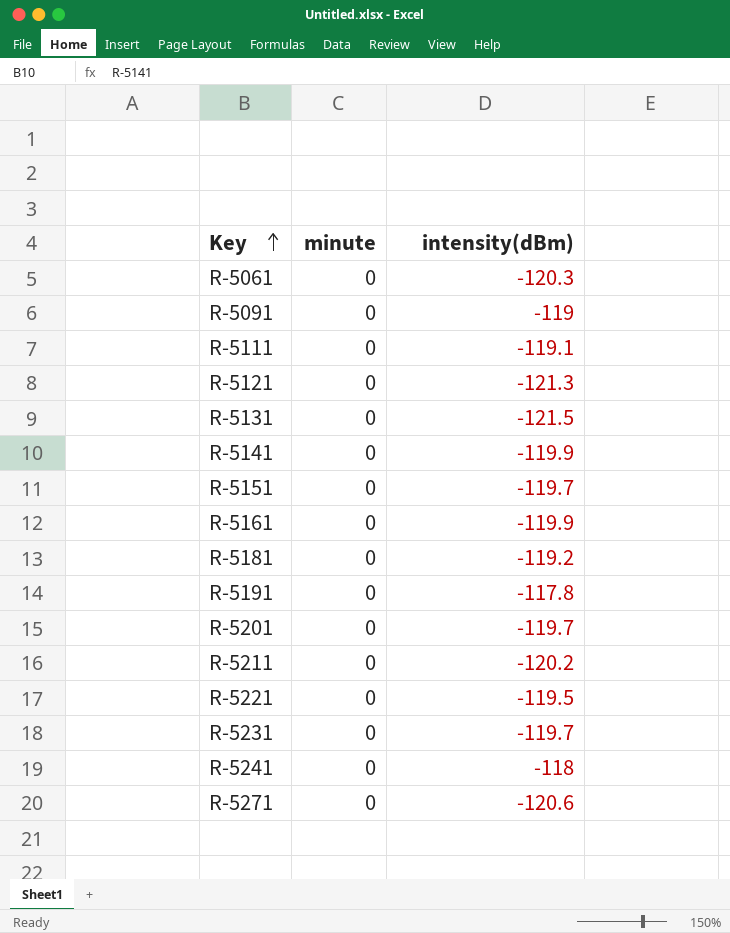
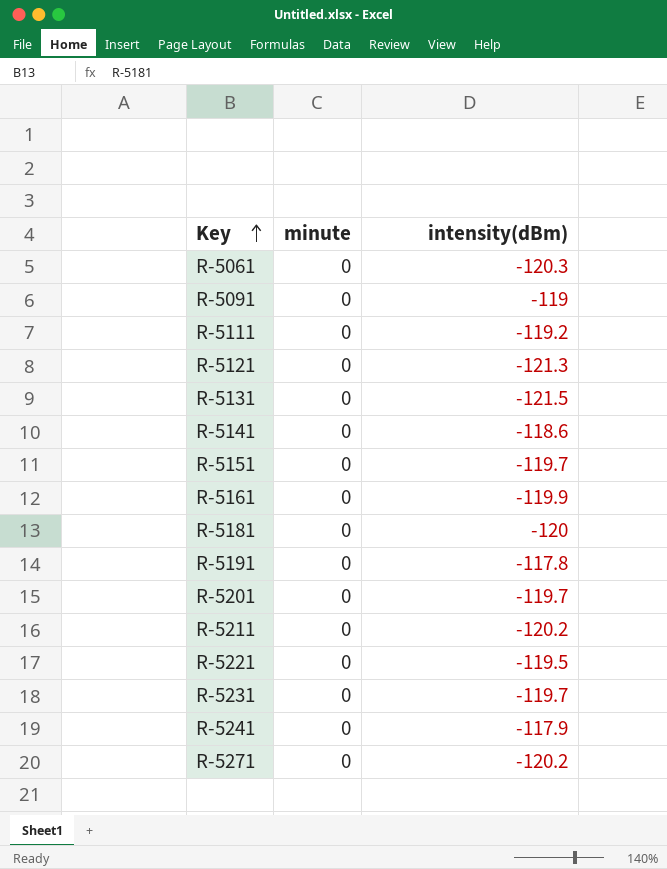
R-5111 | intensity(dBm): -119.1 -> -119.2
R-5141 | intensity(dBm): -119.9 -> -118.6
R-5181 | intensity(dBm): -119.2 -> -120
R-5241 | intensity(dBm): -118 -> -117.9
R-5271 | intensity(dBm): -120.6 -> -120.2

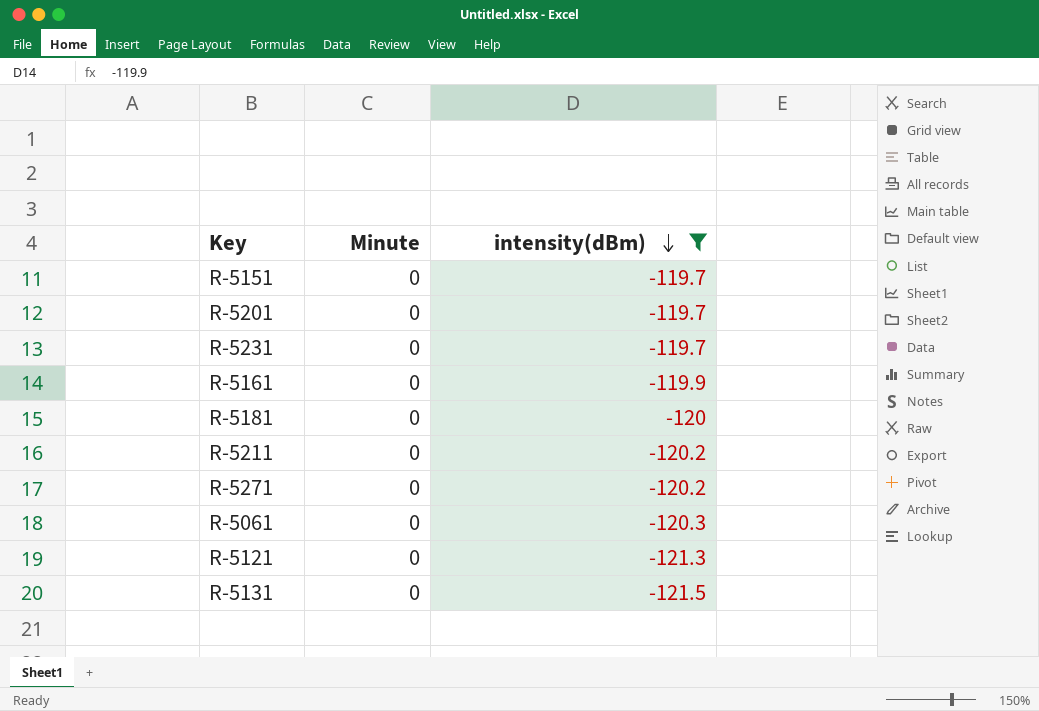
filter: none -> intensity(dBm) <= -119.7
row order: Key ascending -> intensity(dBm) descending
column name: minute -> Minute

